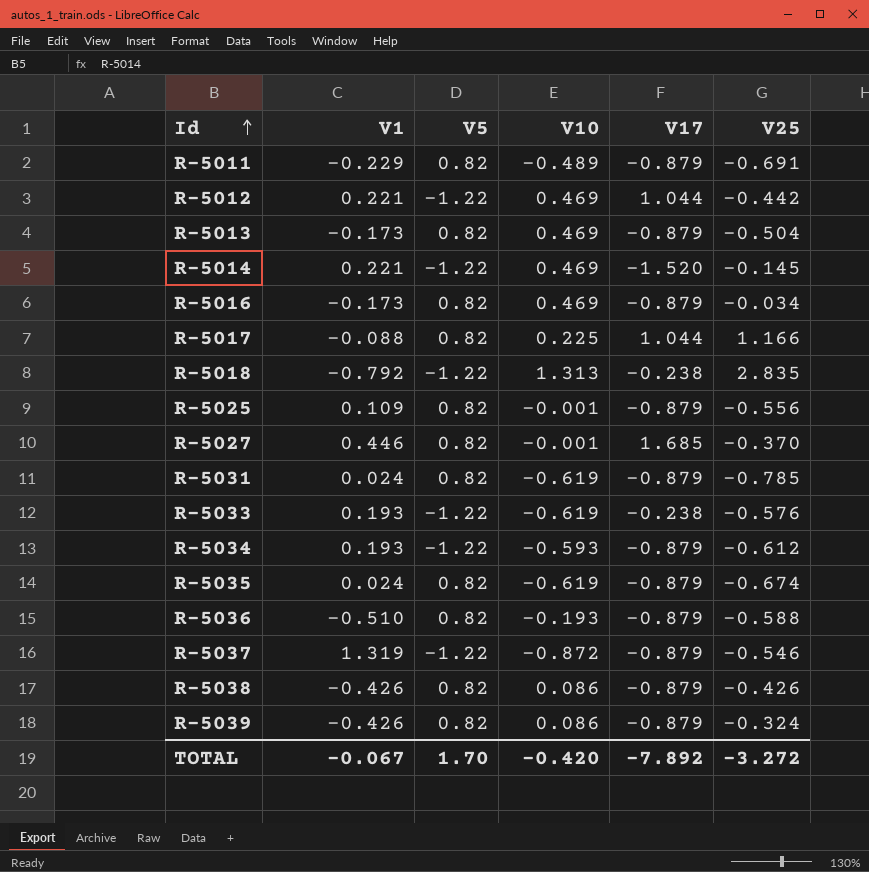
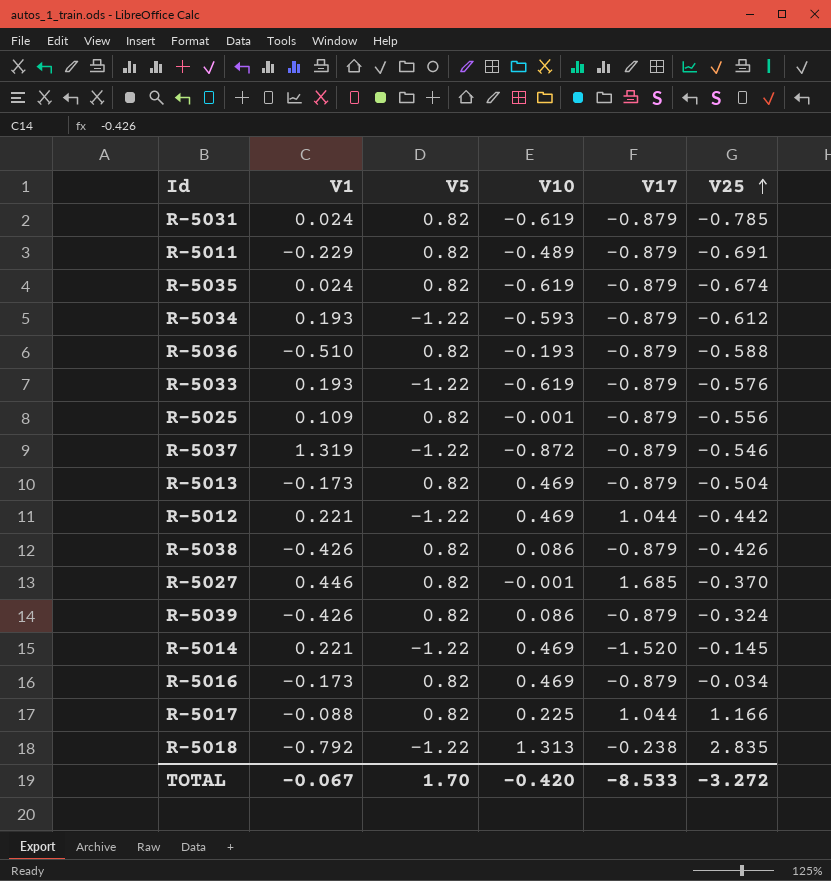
row order: Id ascending -> V25 ascending
R-5033 | V17: -0.238 -> -0.879
TOTAL | V17: -7.892 -> -8.533

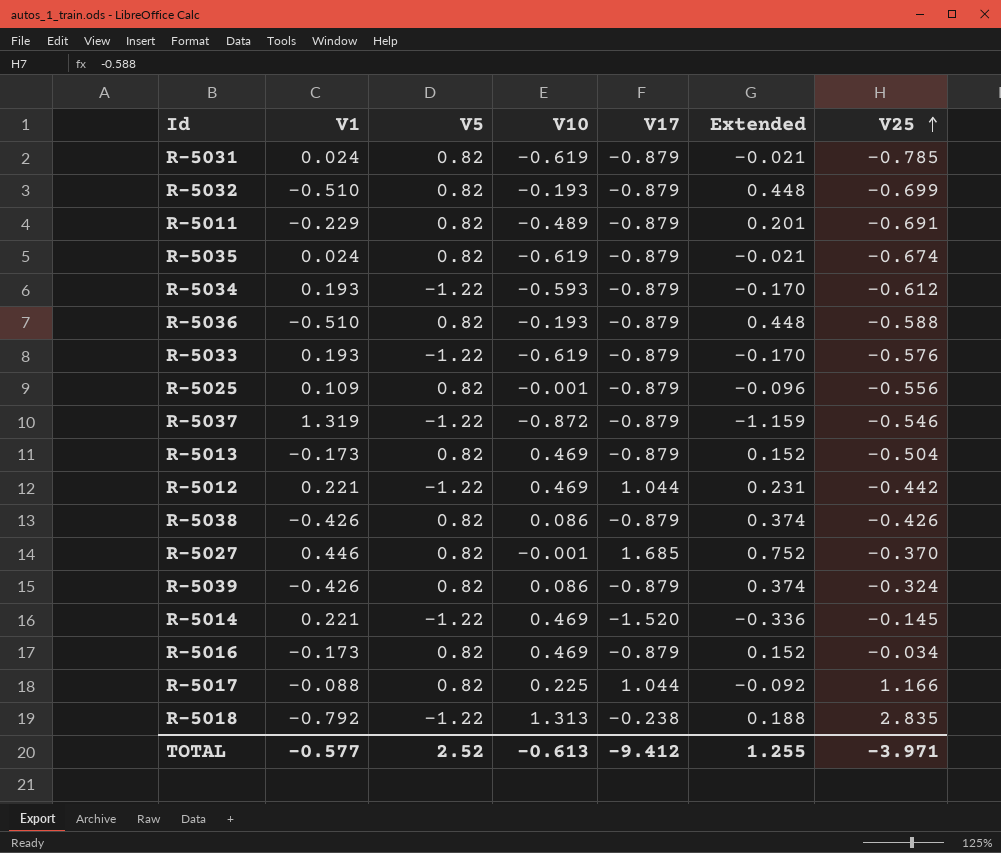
column Extended | formula: none -> [V1] * [V17]
row R-5032: none -> -0.510 | 0.82 | -0.193 | -0.879 | 0.448 | -0.699
TOTAL | V1: -0.067 -> -0.577
TOTAL | V5: 1.70 -> 2.52
TOTAL | V10: -0.420 -> -0.613
TOTAL | V17: -8.533 -> -9.412
TOTAL | V25: -3.272 -> -3.971

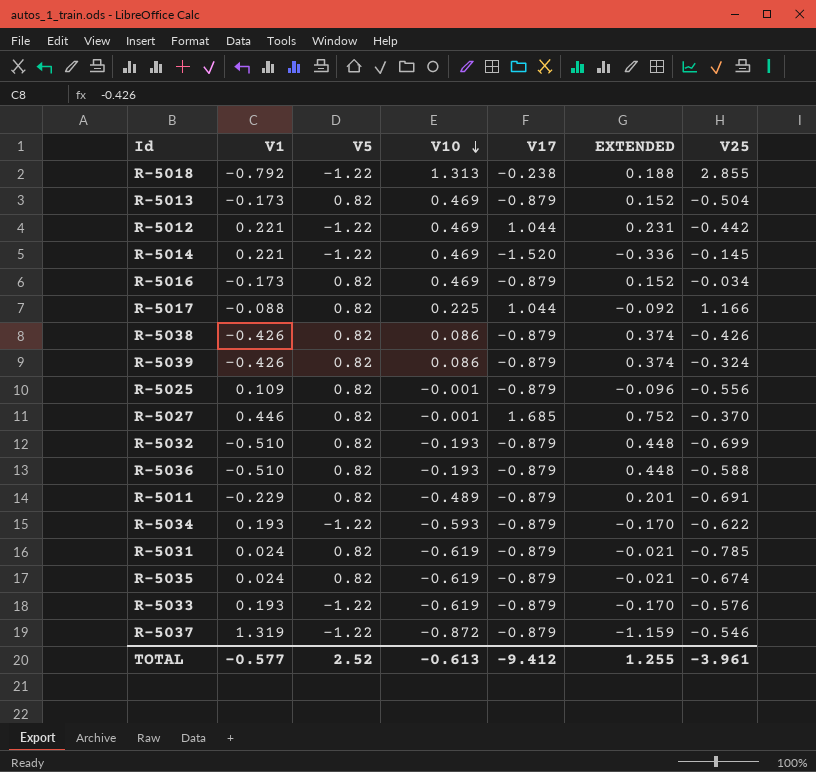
row order: V25 ascending -> V10 descending
column name: Extended -> EXTENDED
R-5018 | V25: 2.835 -> 2.855
R-5034 | V25: -0.612 -> -0.622
TOTAL | V25: -3.971 -> -3.961

